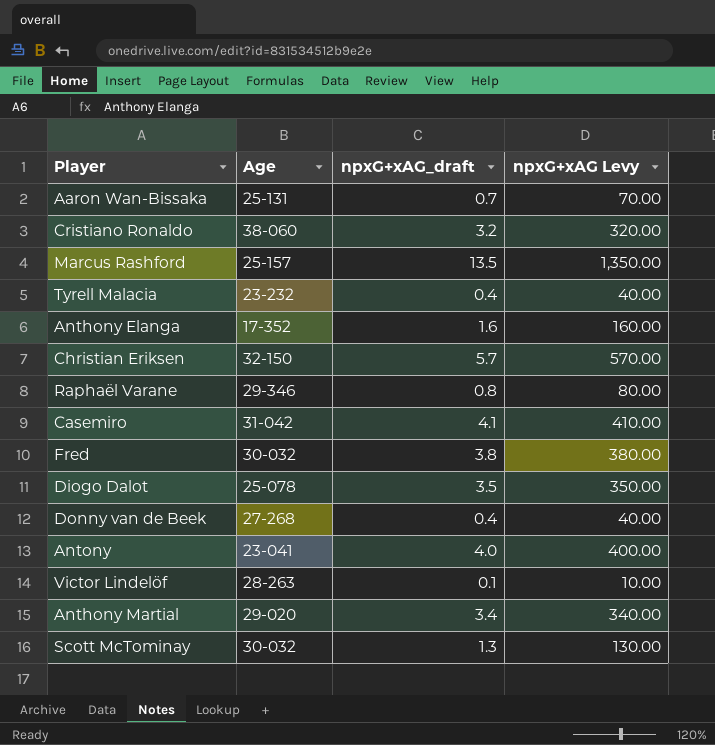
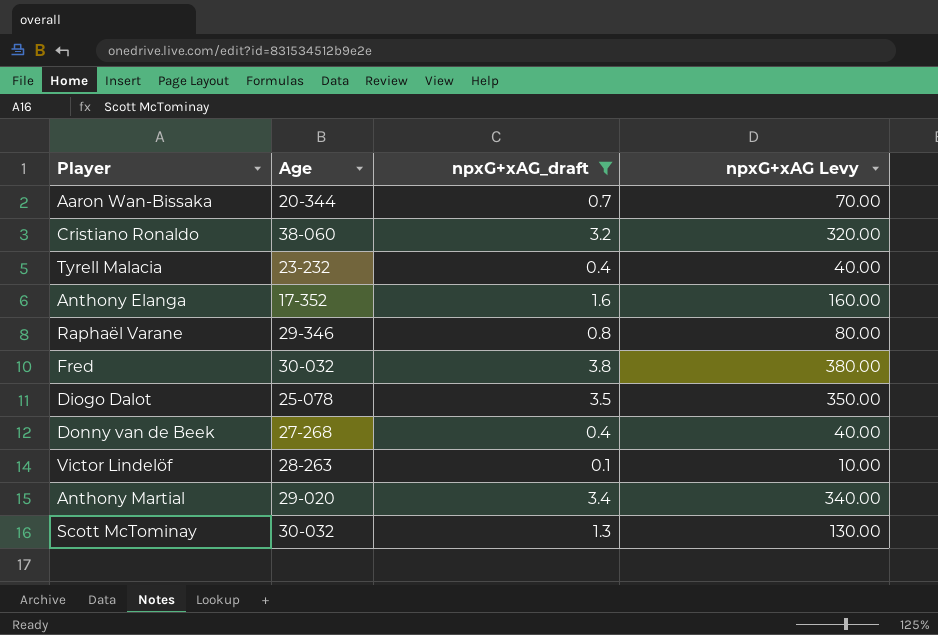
filter: none -> npxG+xAG_draft <= 3.8
Aaron Wan-Bissaka | Age: 25-131 -> 20-344

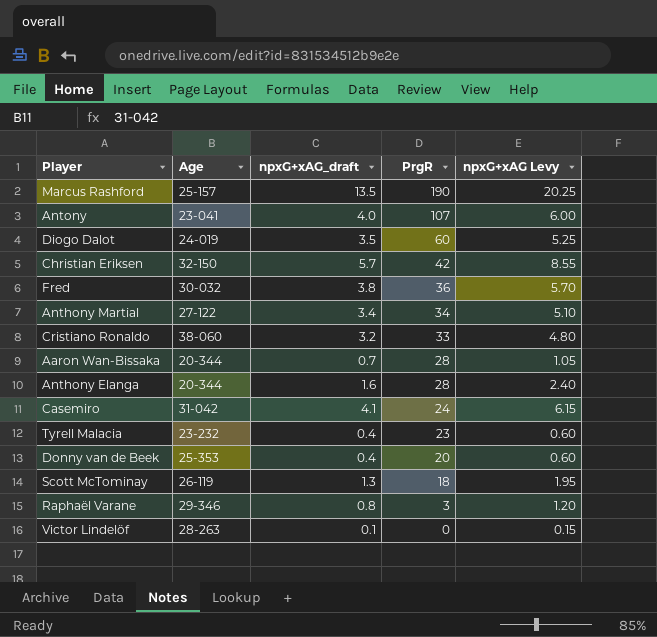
filter: npxG+xAG_draft <= 3.8 -> none
row order: none -> PrgR descending
column PrgR | position: none -> 4
column npxG+xAG Levy | formula: [npxG+xAG_draft] * 100 -> [npxG+xAG_draft] * 1.5
Diogo Dalot | Age: 25-078 -> 24-019
Anthony Martial | Age: 29-020 -> 27-122
Anthony Elanga | Age: 17-352 -> 20-344
Donny van de Beek | Age: 27-268 -> 25-353
Scott McTominay | Age: 30-032 -> 26-119

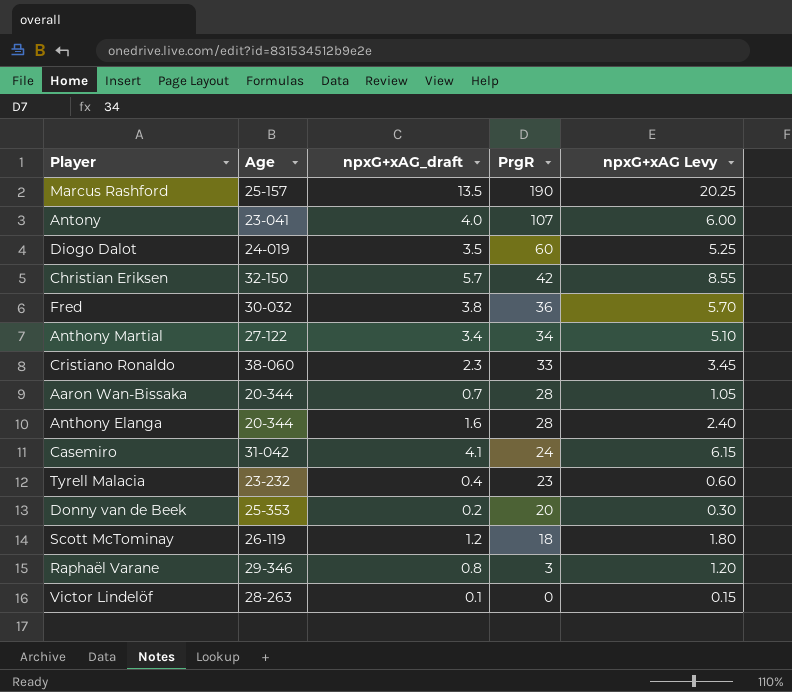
Cristiano Ronaldo | npxG+xAG_draft: 3.2 -> 2.3
Cristiano Ronaldo | npxG+xAG Levy: 4.80 -> 3.45
Donny van de Beek | npxG+xAG_draft: 0.4 -> 0.2
Donny van de Beek | npxG+xAG Levy: 0.60 -> 0.30
Scott McTominay | npxG+xAG_draft: 1.3 -> 1.2
Scott McTominay | npxG+xAG Levy: 1.95 -> 1.80

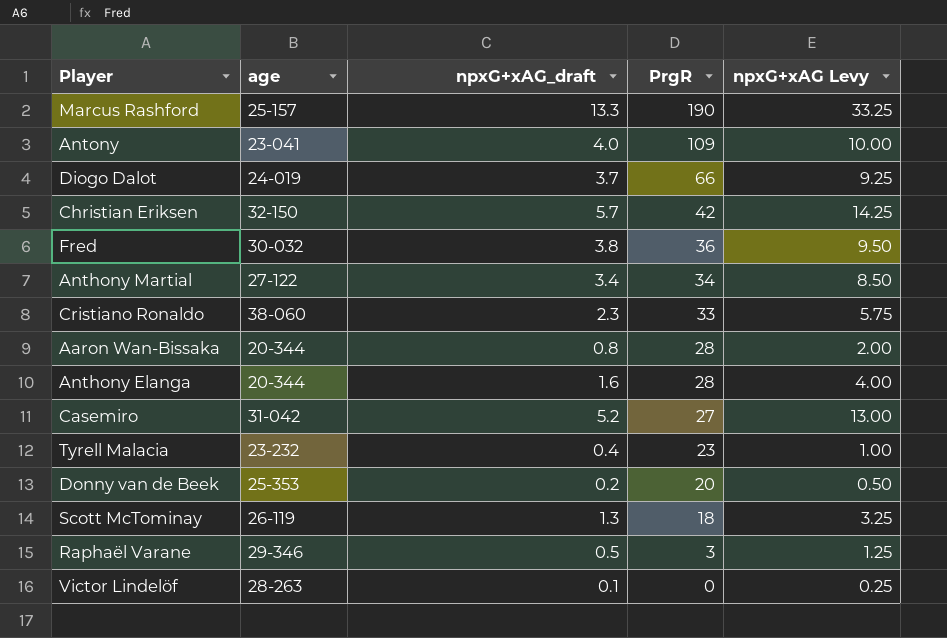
column name: Age -> age
column npxG+xAG Levy | formula: [npxG+xAG_draft] * 1.5 -> [npxG+xAG_draft] * 2.5
Marcus Rashford | npxG+xAG_draft: 13.5 -> 13.3
Antony | PrgR: 107 -> 109
Diogo Dalot | npxG+xAG_draft: 3.5 -> 3.7
Diogo Dalot | PrgR: 60 -> 66
Aaron Wan-Bissaka | npxG+xAG_draft: 0.7 -> 0.8
Casemiro | npxG+xAG_draft: 4.1 -> 5.2
Casemiro | PrgR: 24 -> 27
Scott McTominay | npxG+xAG_draft: 1.2 -> 1.3
Raphaël Varane | npxG+xAG_draft: 0.8 -> 0.5

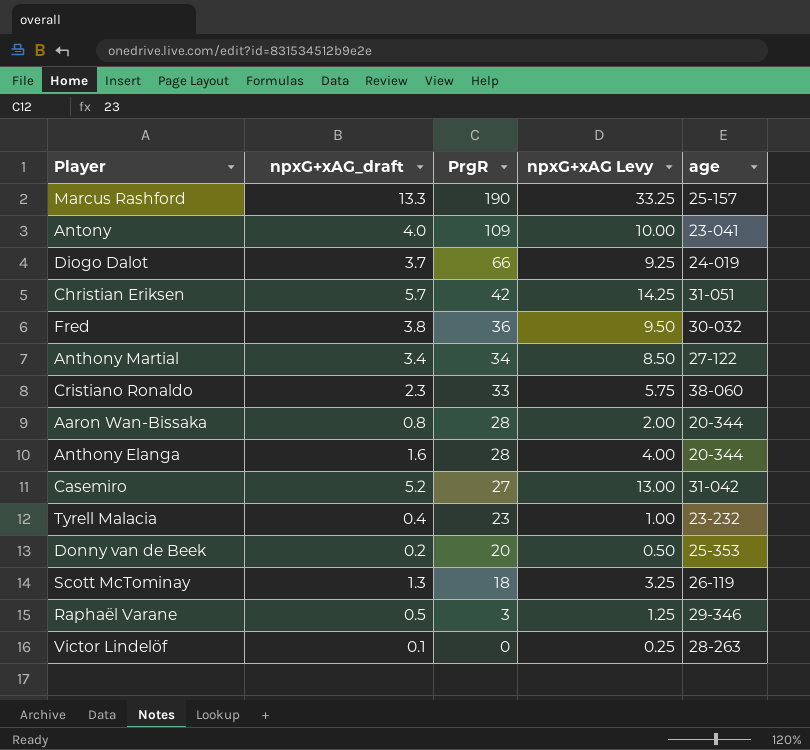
column age | position: 2 -> 5
Christian Eriksen | age: 32-150 -> 31-051

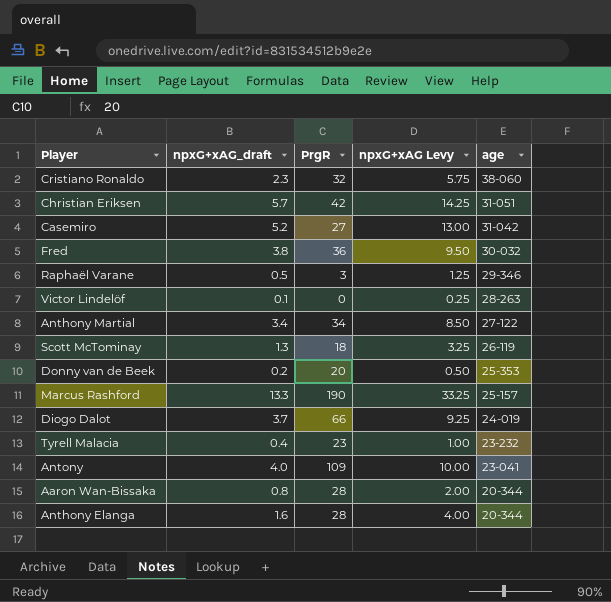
row order: PrgR descending -> age descending
Cristiano Ronaldo | PrgR: 33 -> 32

